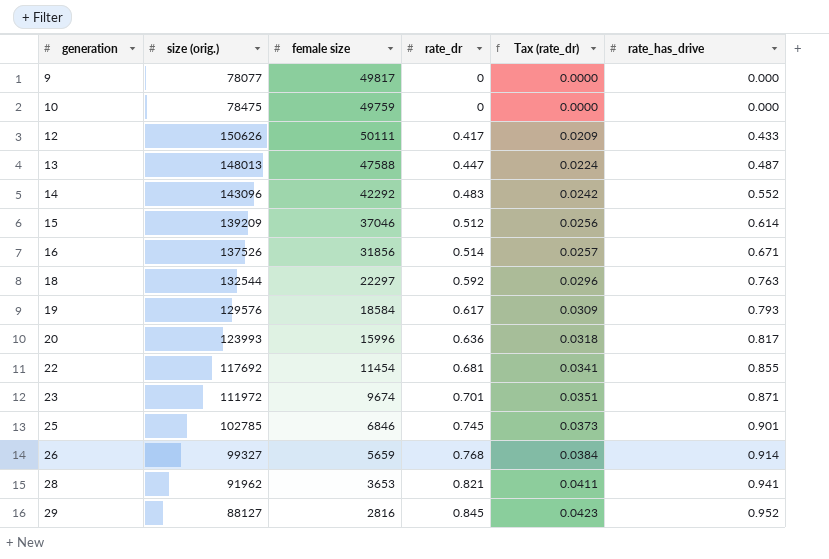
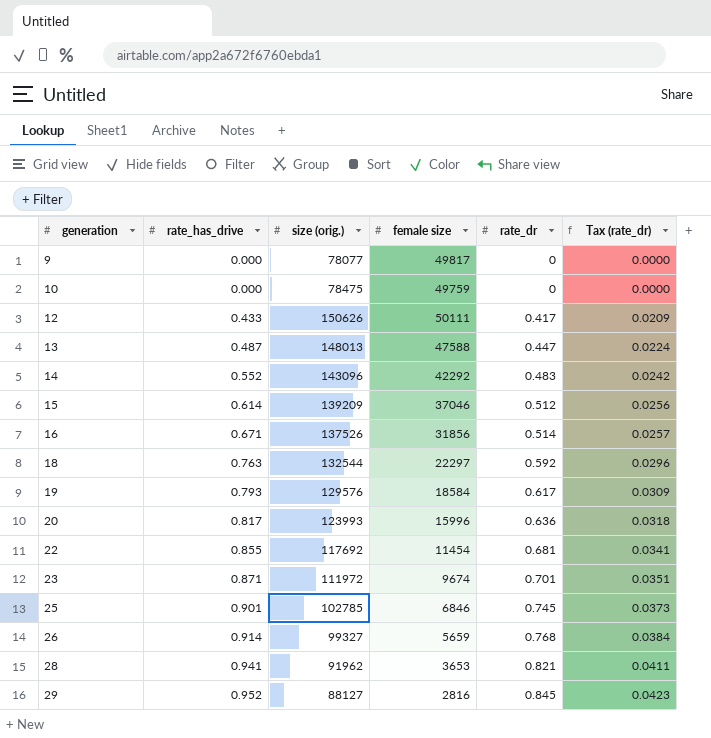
column rate_has_drive | position: 6 -> 2

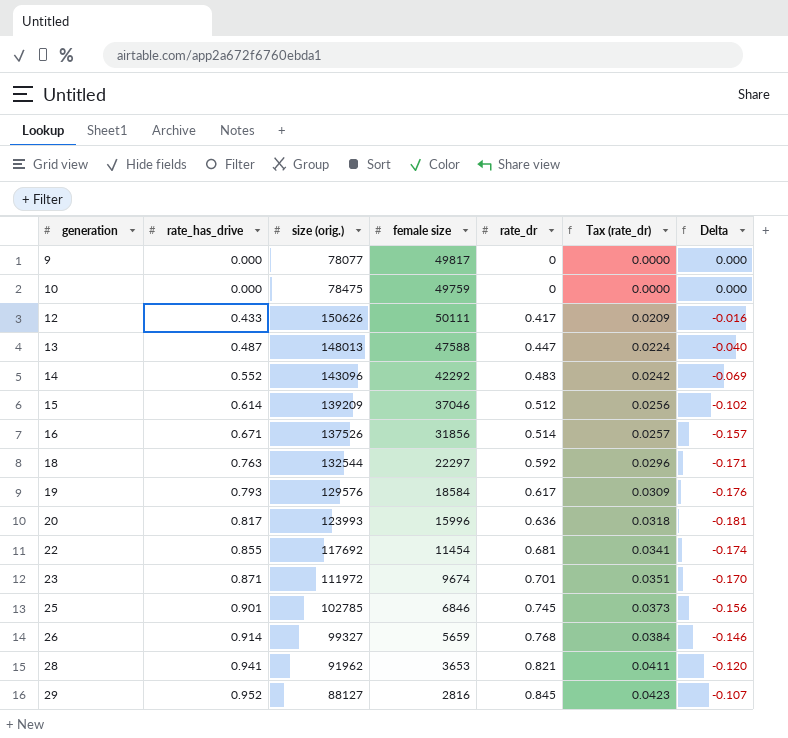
column Delta | formula: none -> [rate_dr] - [rate_has_drive]

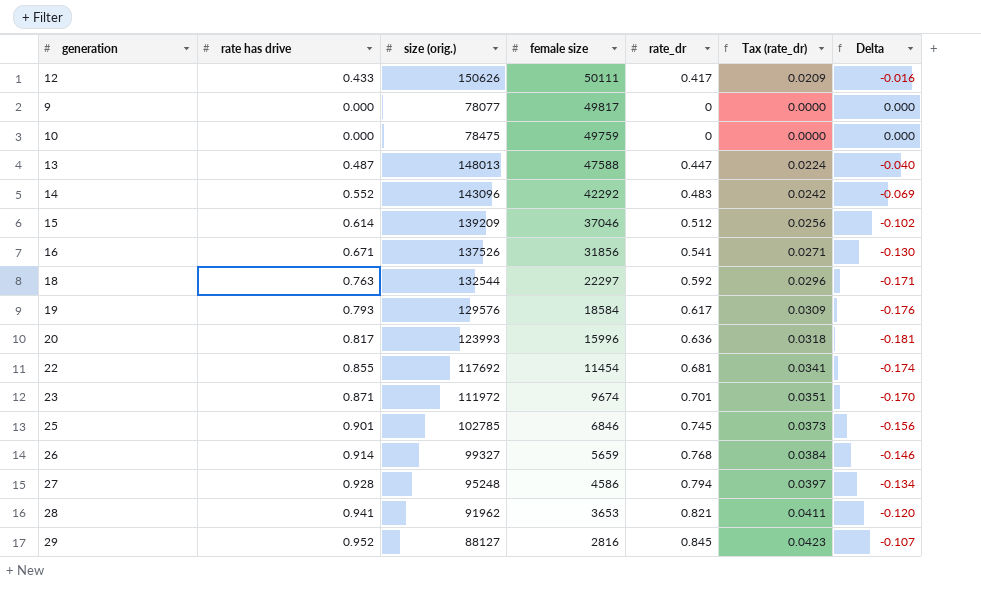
row order: generation ascending -> female size descending
column name: rate_has_drive -> rate has drive
16 | rate_dr: 0.514 -> 0.541
16 | Tax (rate_dr): 0.0257 -> 0.0271
16 | Delta: -0.157 -> -0.130
row 27: none -> 0.928 | 95248 | 4586 | 0.794 | 0.0397 | -0.134

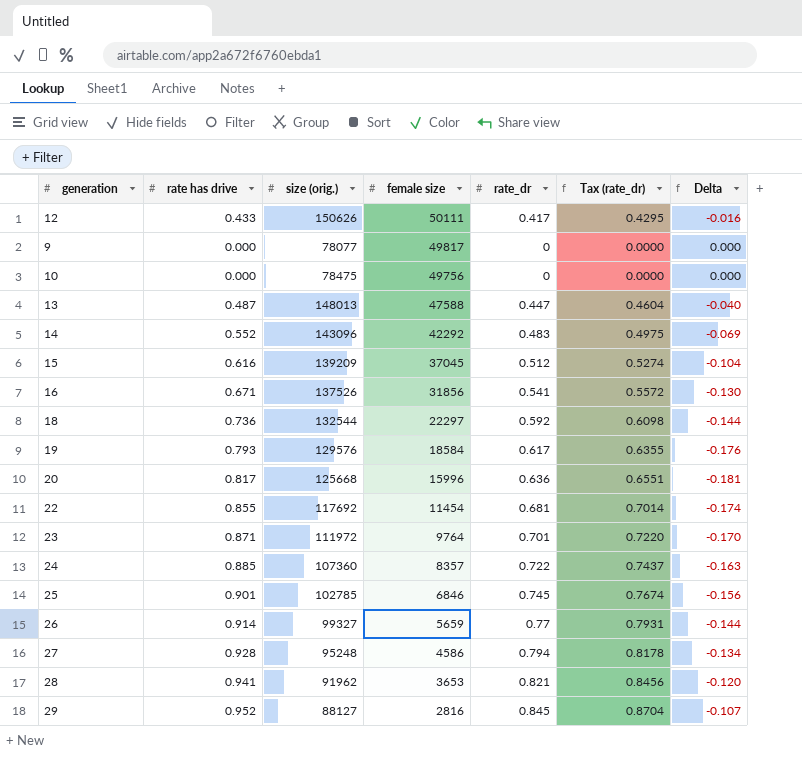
column Tax (rate_dr) | formula: [rate_dr] * 0.05 -> [rate_dr] * 1.03
10 | female size: 49759 -> 49756
15 | rate has drive: 0.614 -> 0.616
15 | female size: 37046 -> 37045
15 | Delta: -0.102 -> -0.104
18 | rate has drive: 0.763 -> 0.736
18 | Delta: -0.171 -> -0.144
20 | size (orig.): 123993 -> 125668
23 | female size: 9674 -> 9764
row 24: none -> 0.885 | 107360 | 8357 | 0.722 | 0.7437 | -0.163
26 | rate_dr: 0.768 -> 0.77
26 | Delta: -0.146 -> -0.144

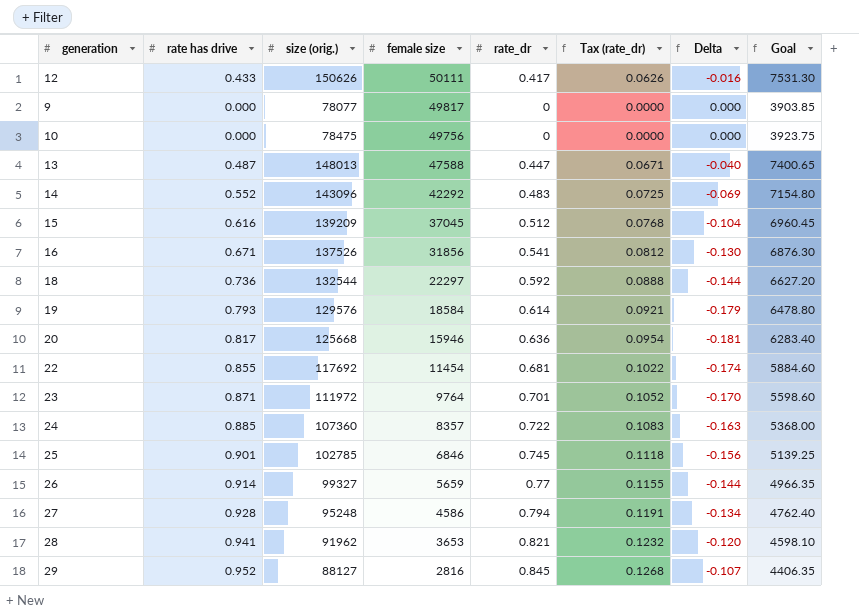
column Tax (rate_dr) | formula: [rate_dr] * 1.03 -> [rate_dr] * 0.15
column Goal | formula: none -> [size (orig.)] * 0.05
19 | rate_dr: 0.617 -> 0.614
19 | Delta: -0.176 -> -0.179
20 | female size: 15996 -> 15946

